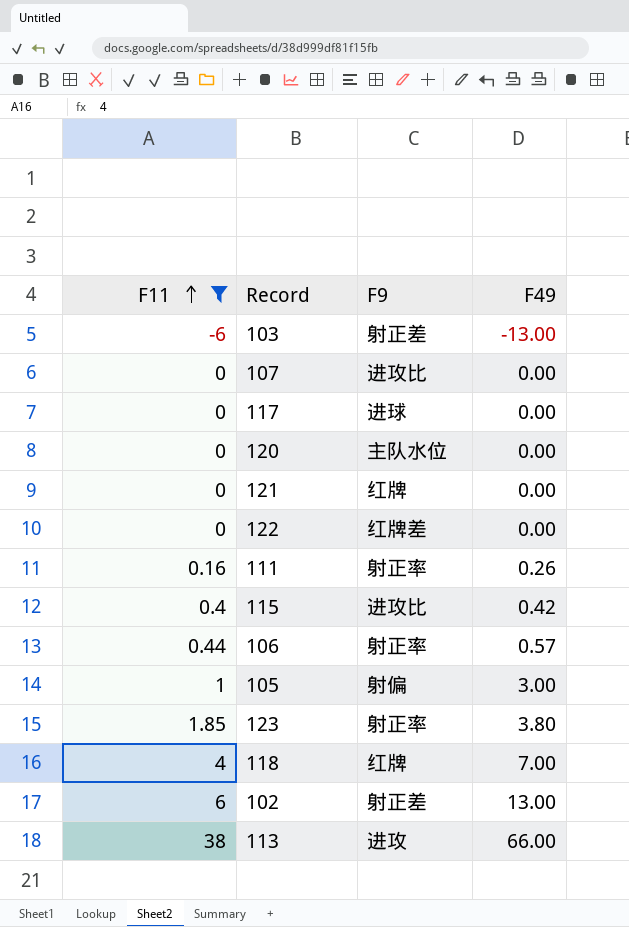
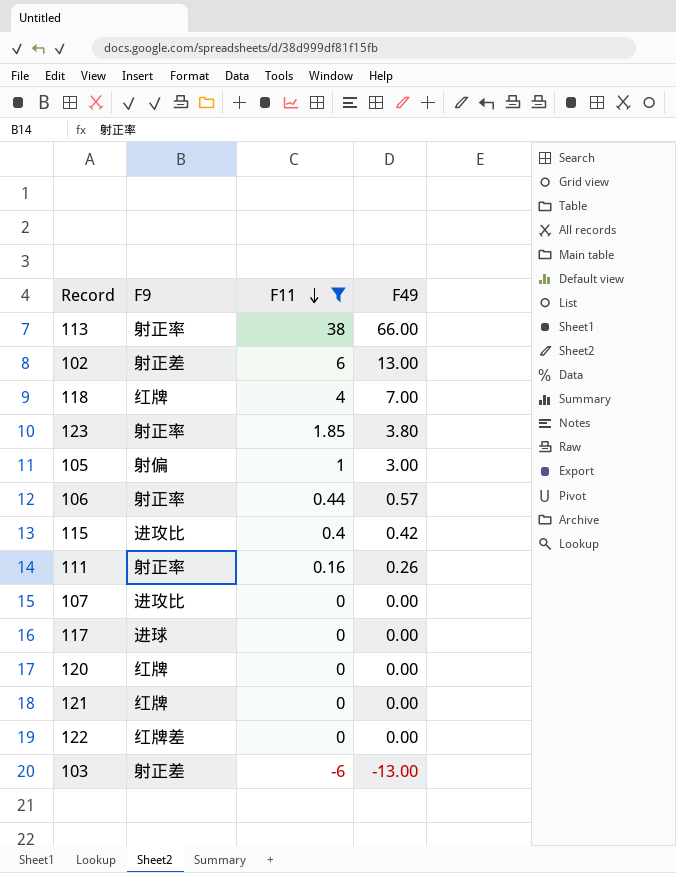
row order: F11 ascending -> F11 descending
column F11 | position: 1 -> 3
113 | F9: 进攻 -> 射正率
120 | F9: 主队水位 -> 红牌

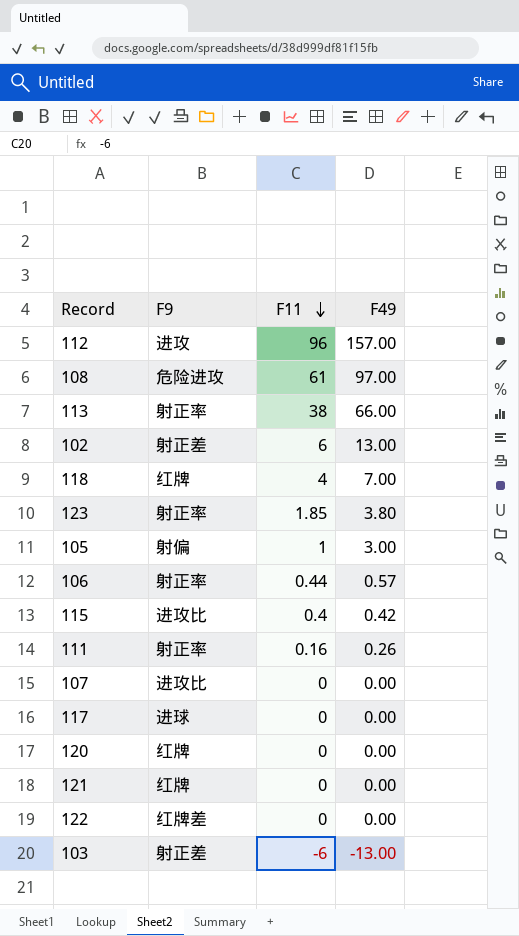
filter: F11 <= 38 -> none

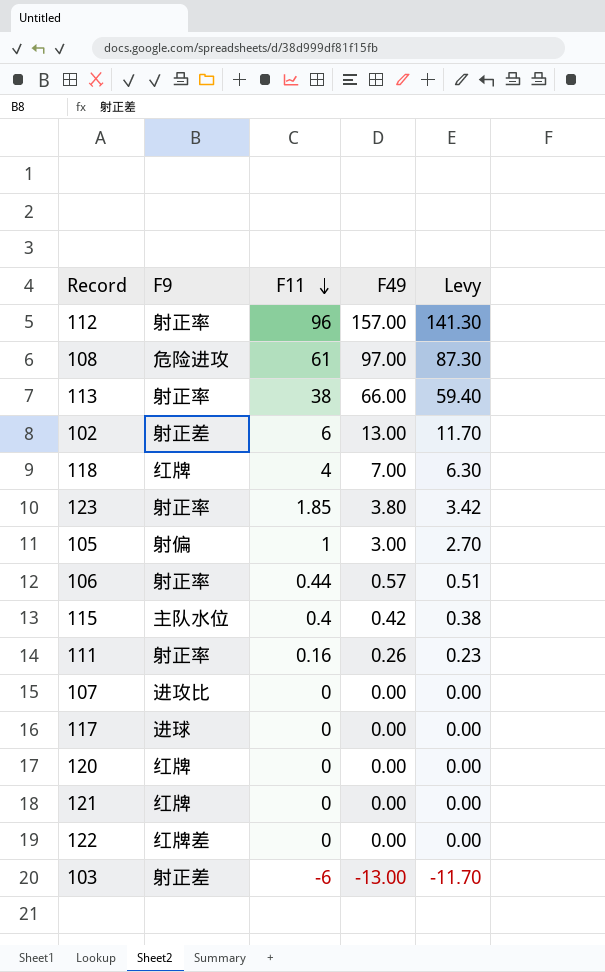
column Levy | formula: none -> [F49] * 0.9
112 | F9: 进攻 -> 射正率
115 | F9: 进攻比 -> 主队水位

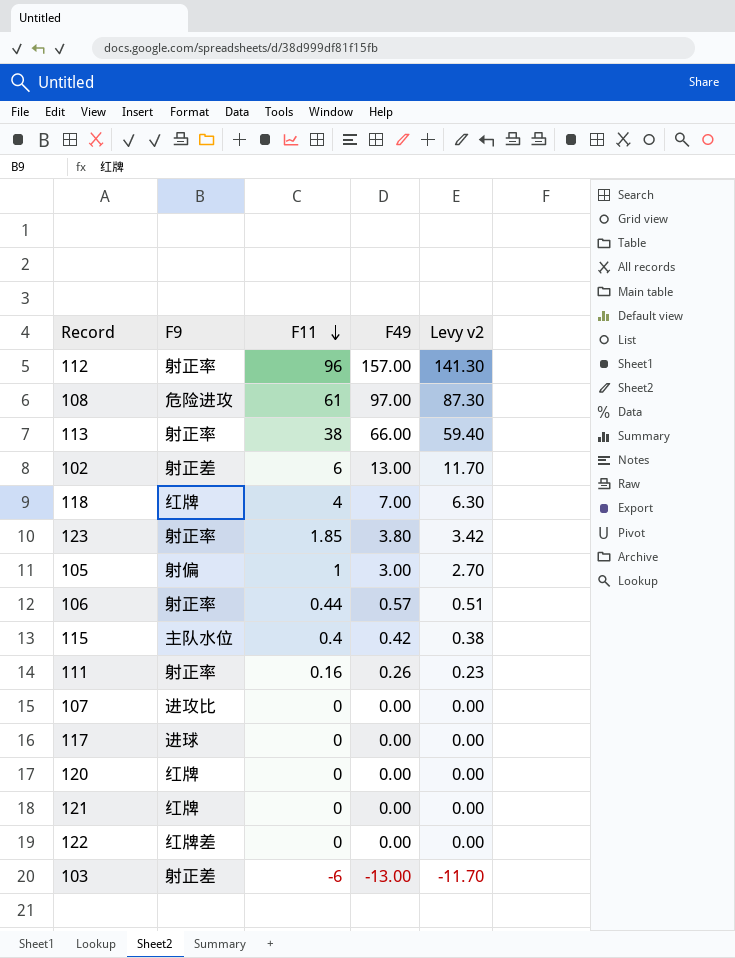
column name: Levy -> Levy v2

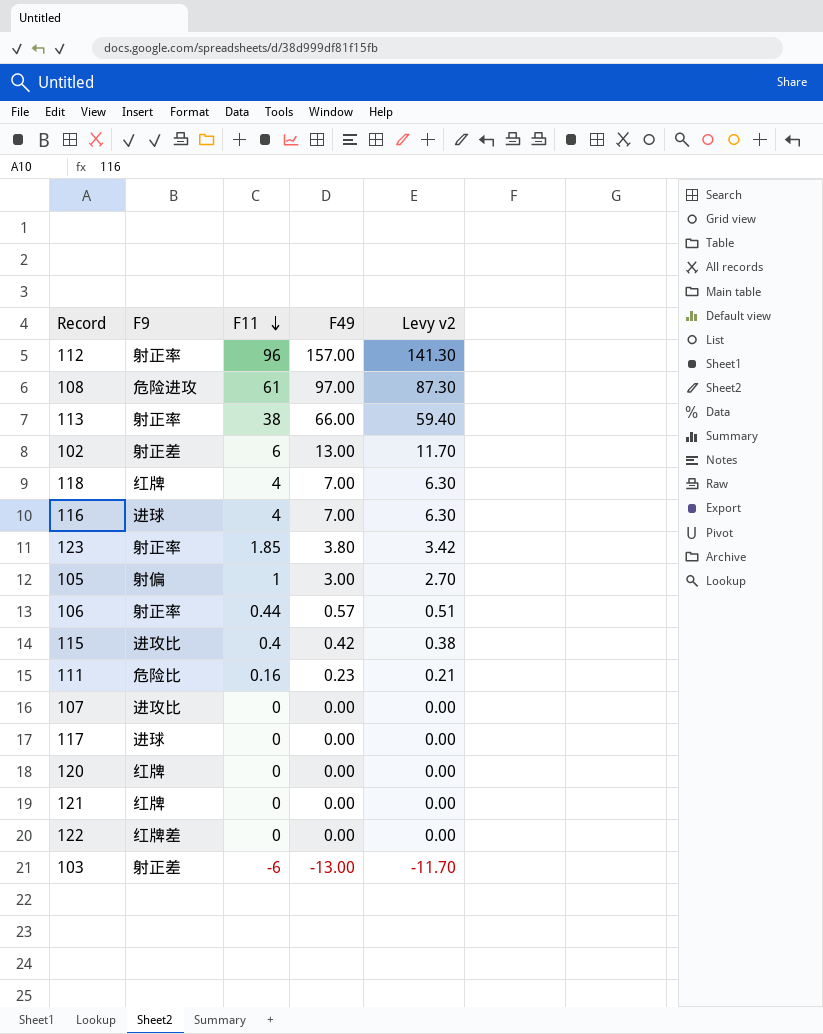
row 116: none -> 进球 | 4 | 7.00 | 6.30
115 | F9: 主队水位 -> 进攻比
111 | F9: 射正率 -> 危险比
111 | F49: 0.26 -> 0.23
111 | Levy v2: 0.23 -> 0.21

